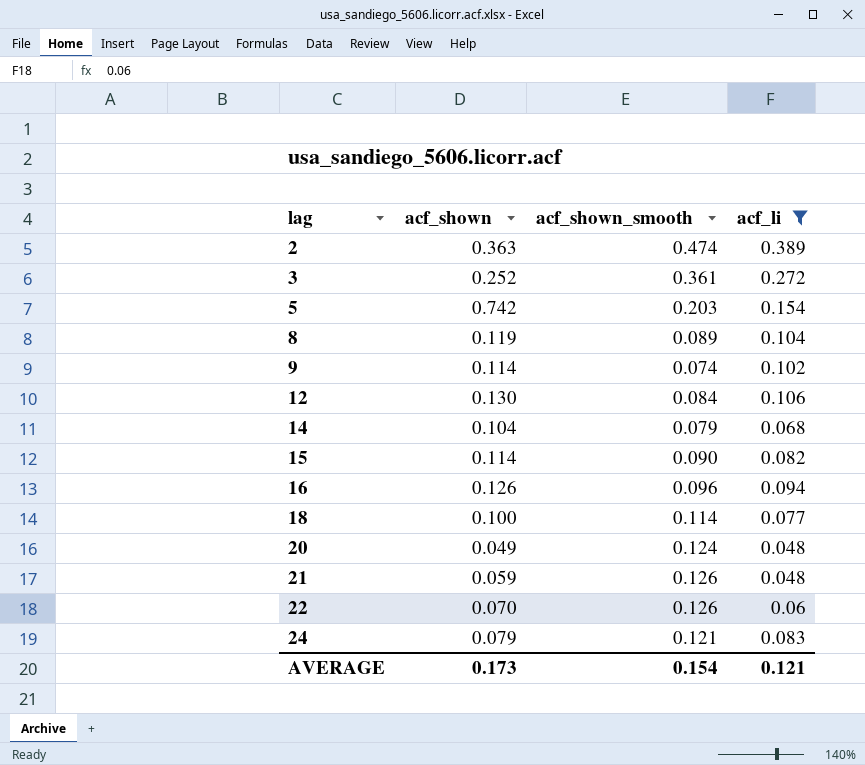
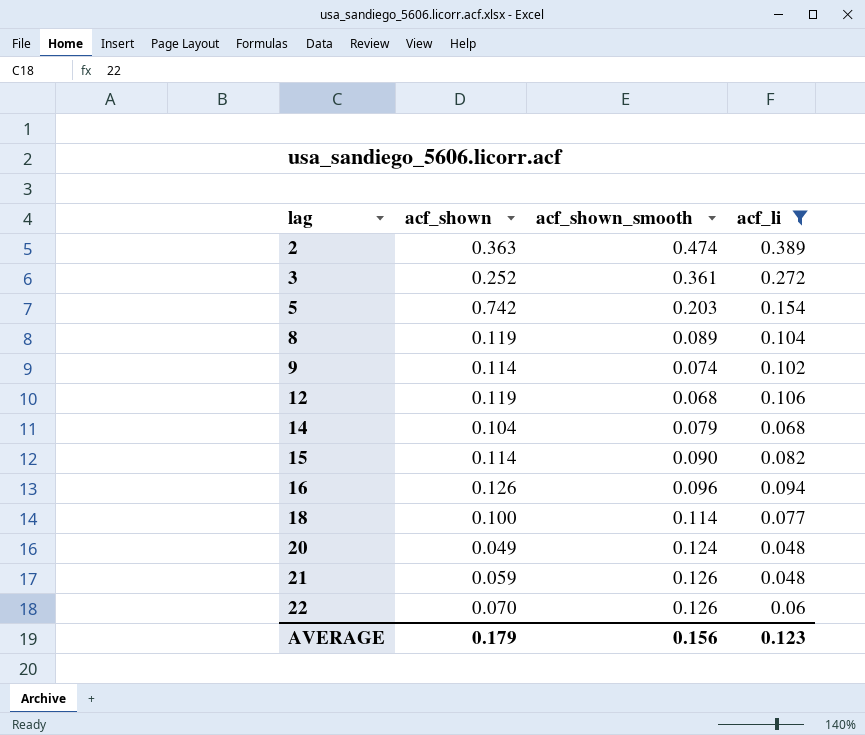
row 24: 0.079 | 0.121 | 0.083 -> none
12 | acf_shown: 0.130 -> 0.119
12 | acf_shown_smooth: 0.084 -> 0.068
AVERAGE | acf_shown: 0.173 -> 0.179
AVERAGE | acf_shown_smooth: 0.154 -> 0.156
AVERAGE | acf_li: 0.121 -> 0.123

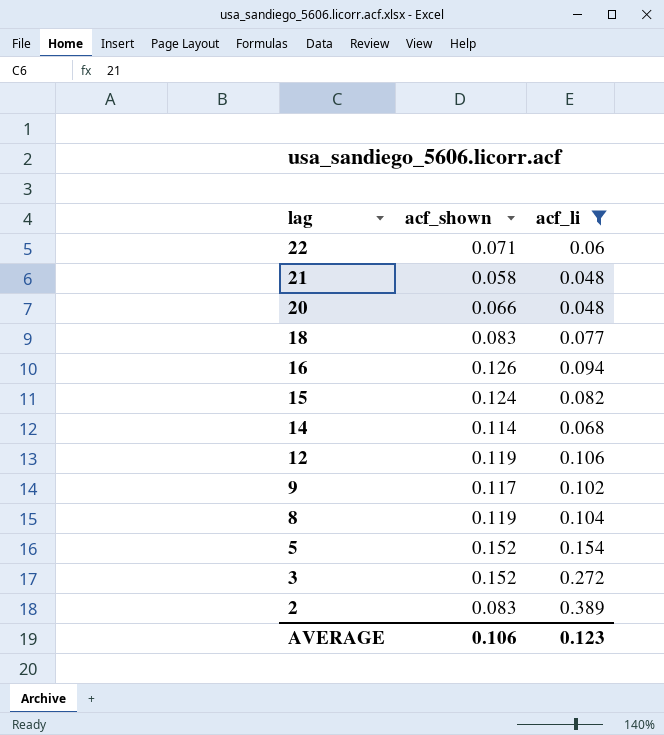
row order: lag ascending -> lag descending
column acf_shown_smooth | position: 3 -> none
22 | acf_shown: 0.070 -> 0.071
21 | acf_shown: 0.059 -> 0.058
20 | acf_shown: 0.049 -> 0.066
18 | acf_shown: 0.100 -> 0.083
15 | acf_shown: 0.114 -> 0.124
14 | acf_shown: 0.104 -> 0.114
9 | acf_shown: 0.114 -> 0.117
5 | acf_shown: 0.742 -> 0.152
3 | acf_shown: 0.252 -> 0.152
2 | acf_shown: 0.363 -> 0.083
AVERAGE | acf_shown: 0.179 -> 0.106

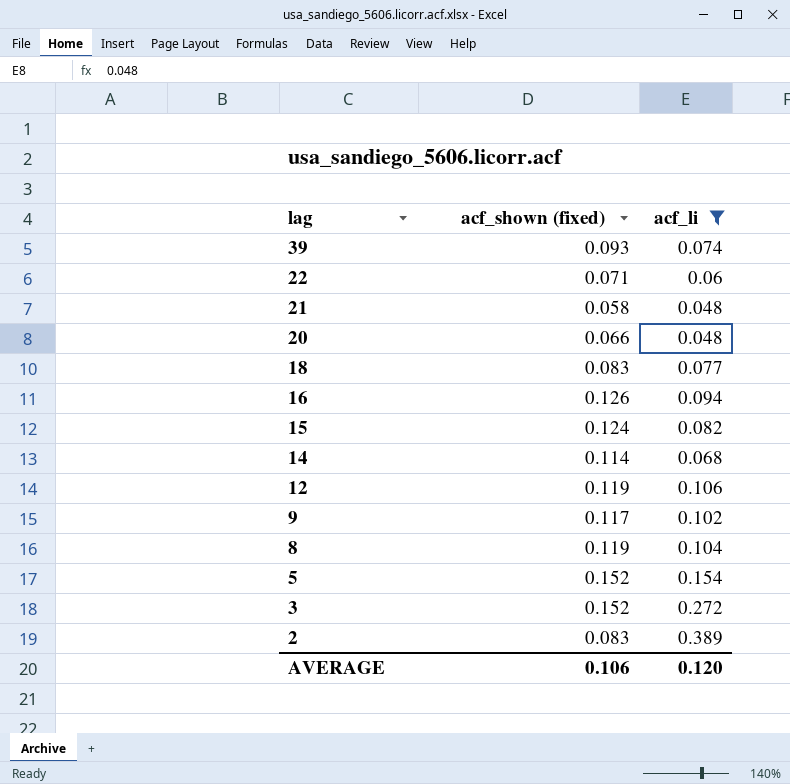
column name: acf_shown -> acf_shown (fixed)
row 39: none -> 0.093 | 0.074
AVERAGE | acf_li: 0.123 -> 0.120

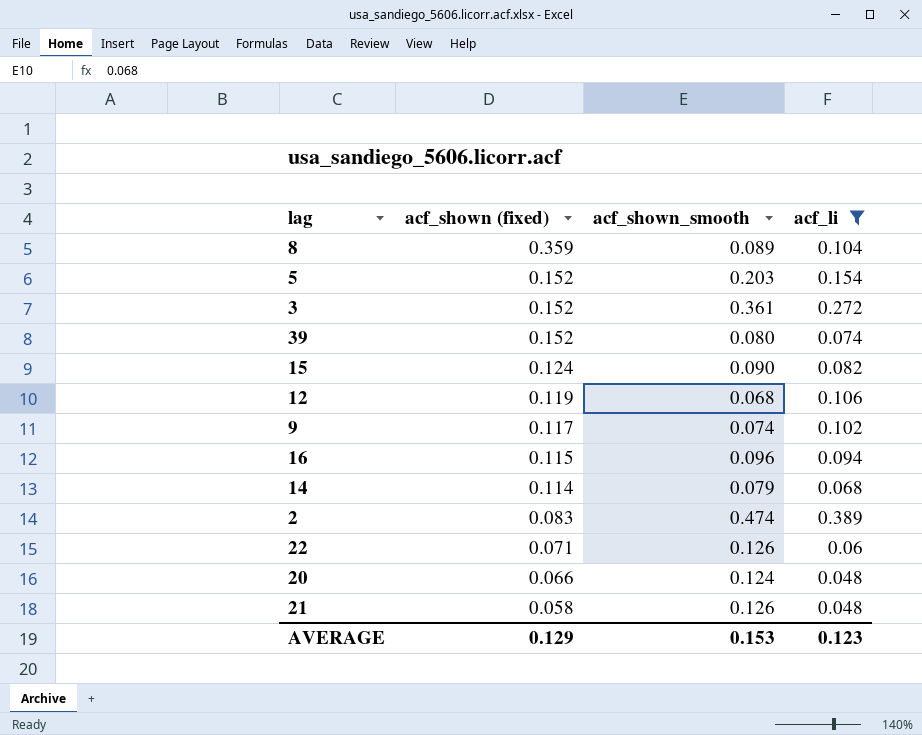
row order: lag descending -> acf_shown (fixed) descending
column acf_shown_smooth | position: none -> 3
row 18: 0.083 | 0.077 -> none
8 | acf_shown (fixed): 0.119 -> 0.359
39 | acf_shown (fixed): 0.093 -> 0.152
16 | acf_shown (fixed): 0.126 -> 0.115
AVERAGE | acf_shown (fixed): 0.106 -> 0.129
AVERAGE | acf_li: 0.120 -> 0.123

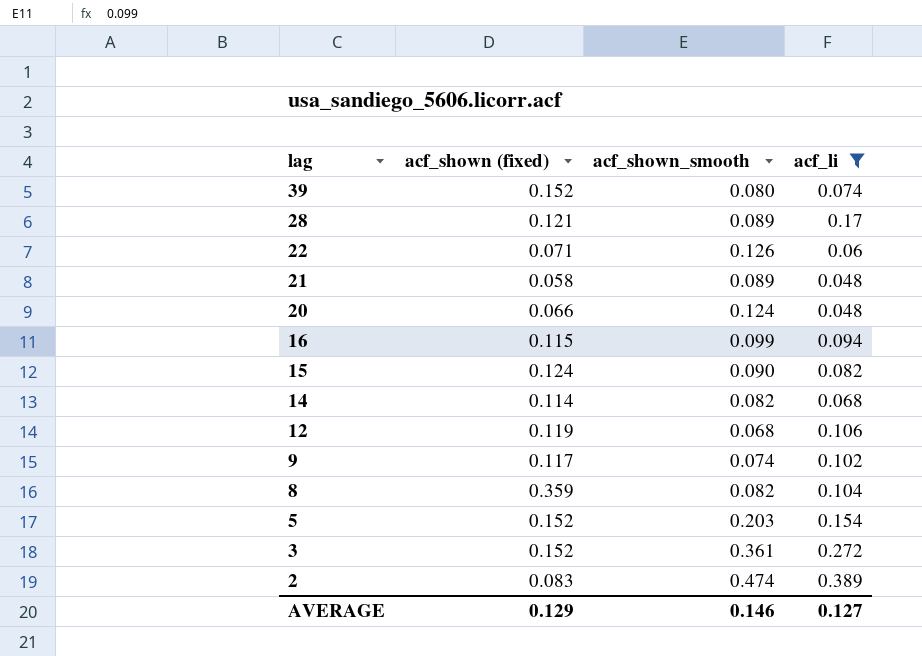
row order: acf_shown (fixed) descending -> lag descending
row 28: none -> 0.121 | 0.089 | 0.17
21 | acf_shown_smooth: 0.126 -> 0.089
16 | acf_shown_smooth: 0.096 -> 0.099
14 | acf_shown_smooth: 0.079 -> 0.082
8 | acf_shown_smooth: 0.089 -> 0.082
AVERAGE | acf_shown_smooth: 0.153 -> 0.146
AVERAGE | acf_li: 0.123 -> 0.127

